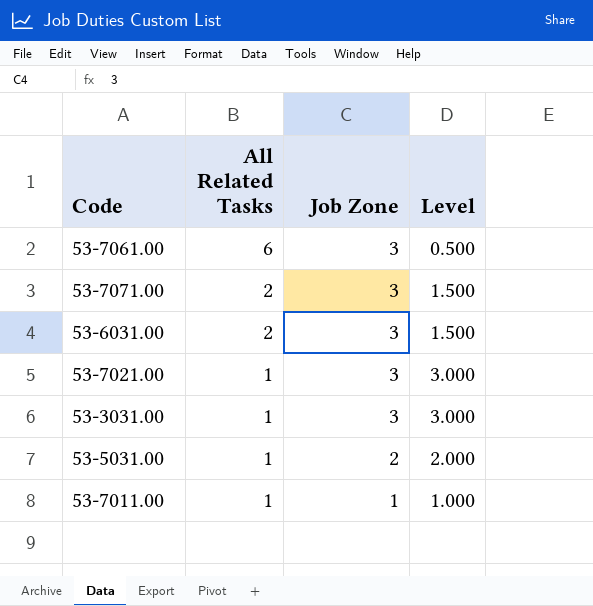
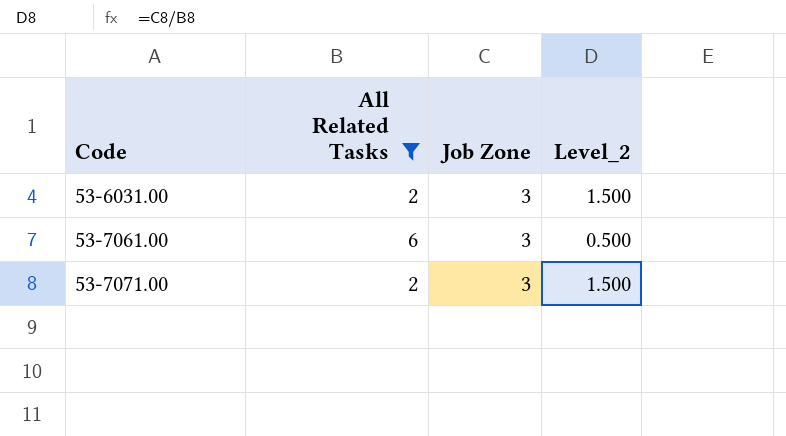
filter: none -> All Related Tasks != 1
row order: All Related Tasks descending -> Code ascending
column name: Level -> Level_2

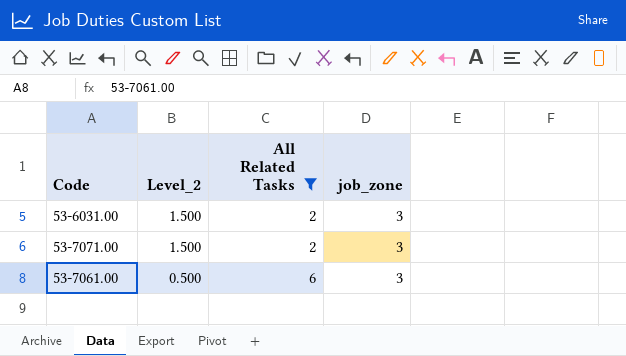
row order: Code ascending -> Level_2 descending
column Level_2 | position: 4 -> 2
column name: Job Zone -> job_zone

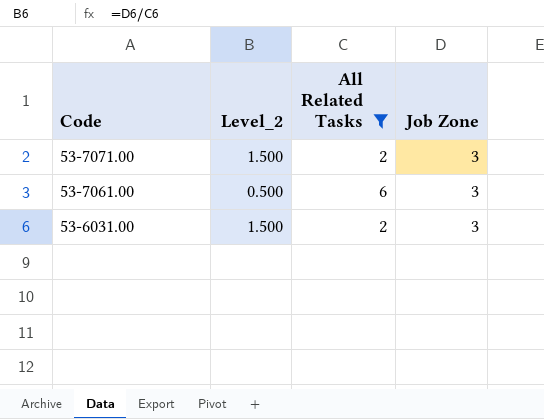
row order: Level_2 descending -> Code descending
column name: job_zone -> Job Zone

